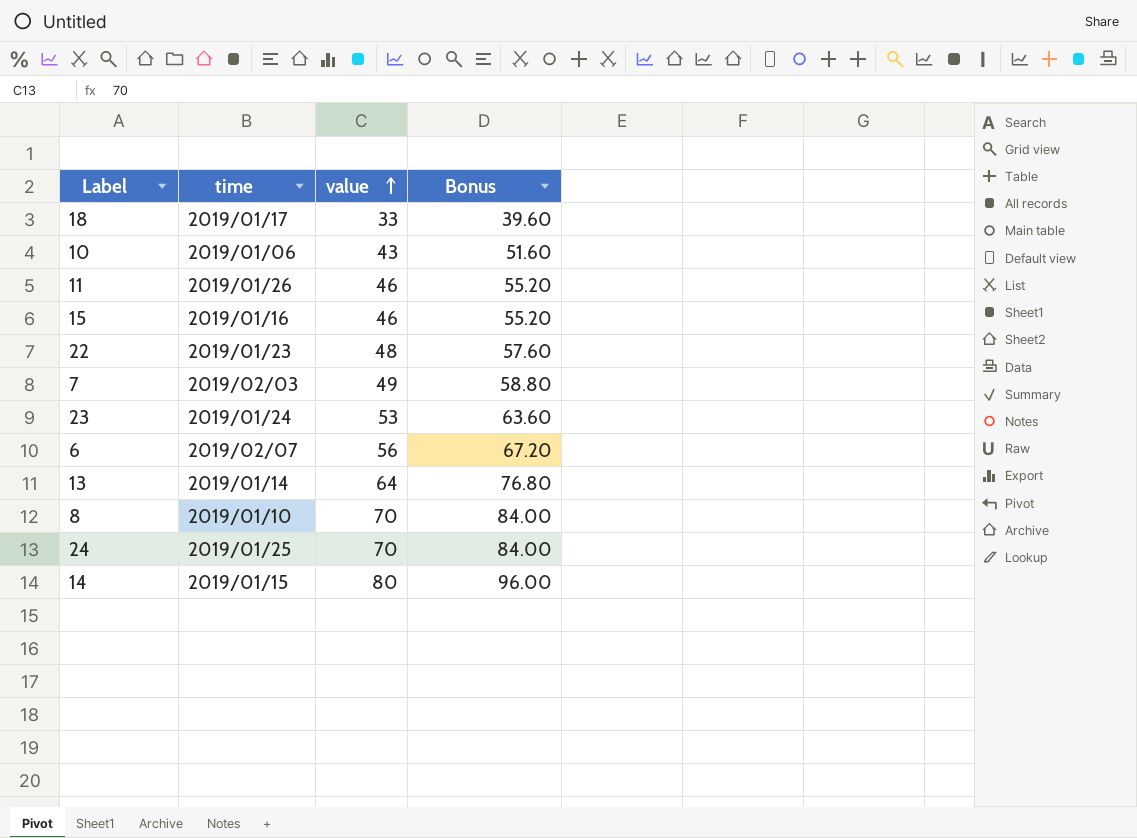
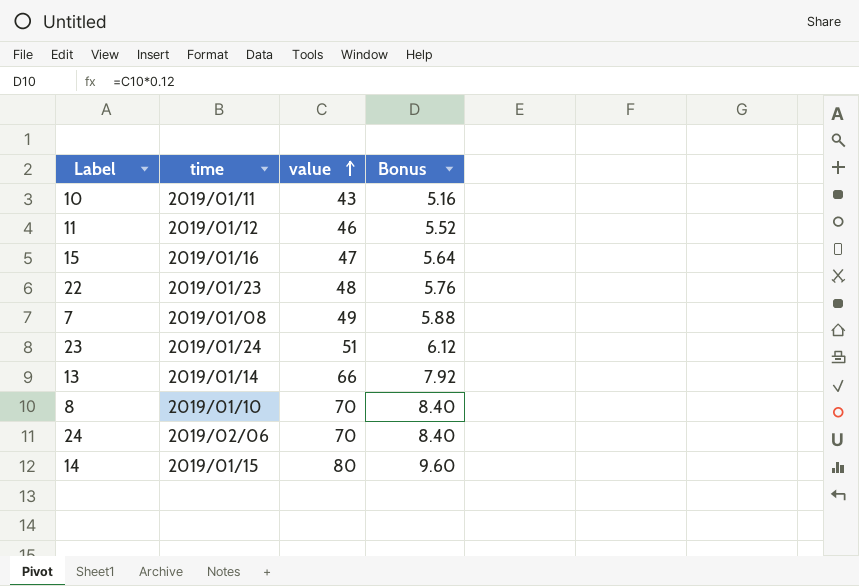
column Bonus | formula: [value] * 1.2 -> [value] * 0.12
row 18: 2019/01/17 | 33 | 39.60 -> none
row 6: 2019/02/07 | 56 | 67.20 -> none
10 | time: 2019/01/06 -> 2019/01/11
11 | time: 2019/01/26 -> 2019/01/12
15 | value: 46 -> 47
7 | time: 2019/02/03 -> 2019/01/08
23 | value: 53 -> 51
13 | value: 64 -> 66
24 | time: 2019/01/25 -> 2019/02/06

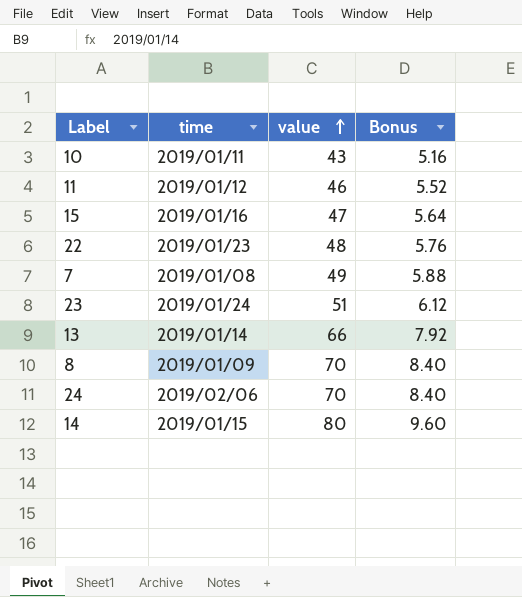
8 | time: 2019/01/10 -> 2019/01/09

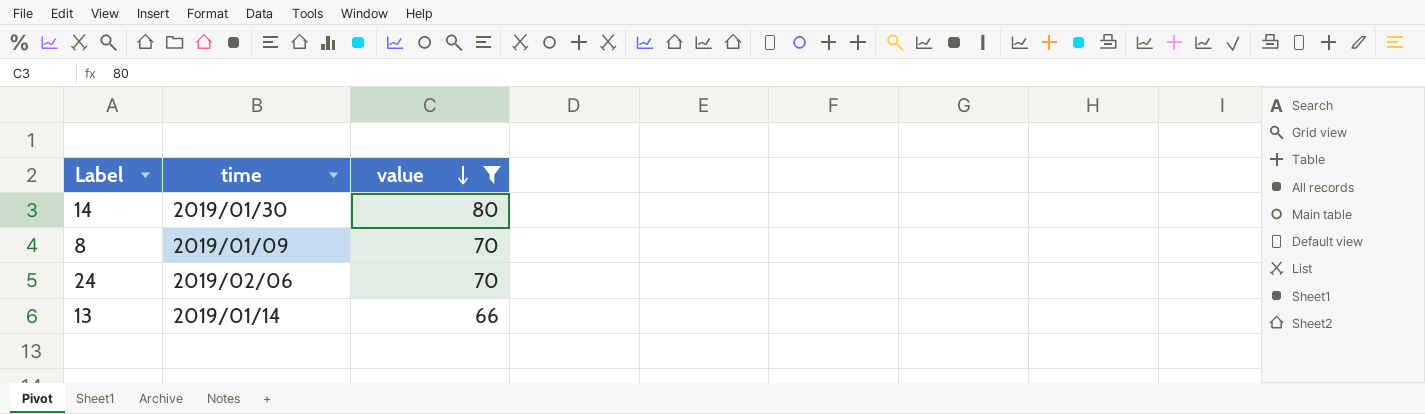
filter: none -> value >= 66
row order: value ascending -> value descending
column Bonus | formula: [value] * 0.12 -> none
14 | time: 2019/01/15 -> 2019/01/30

